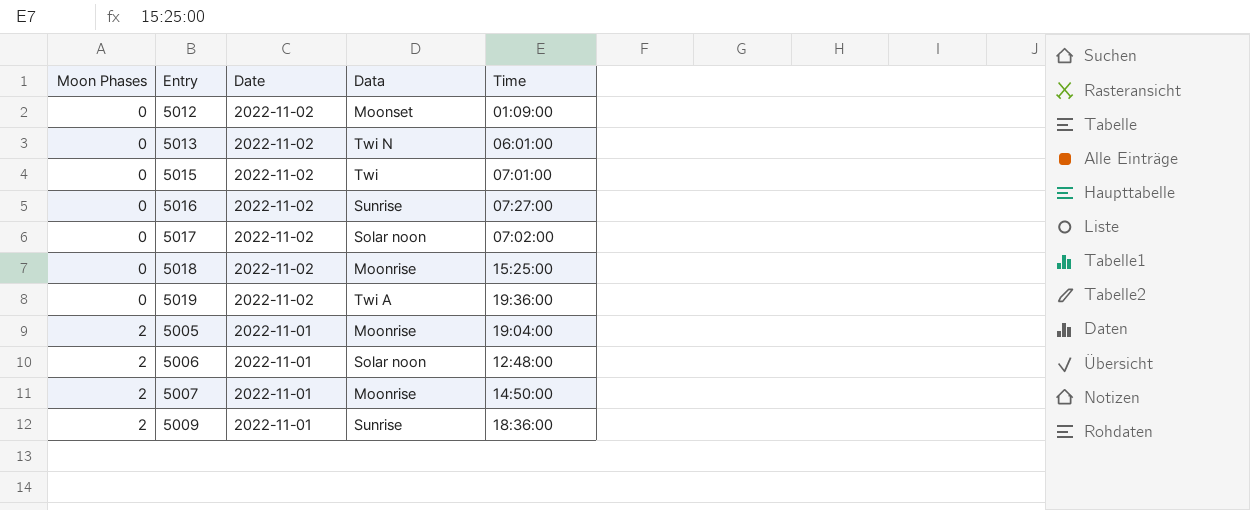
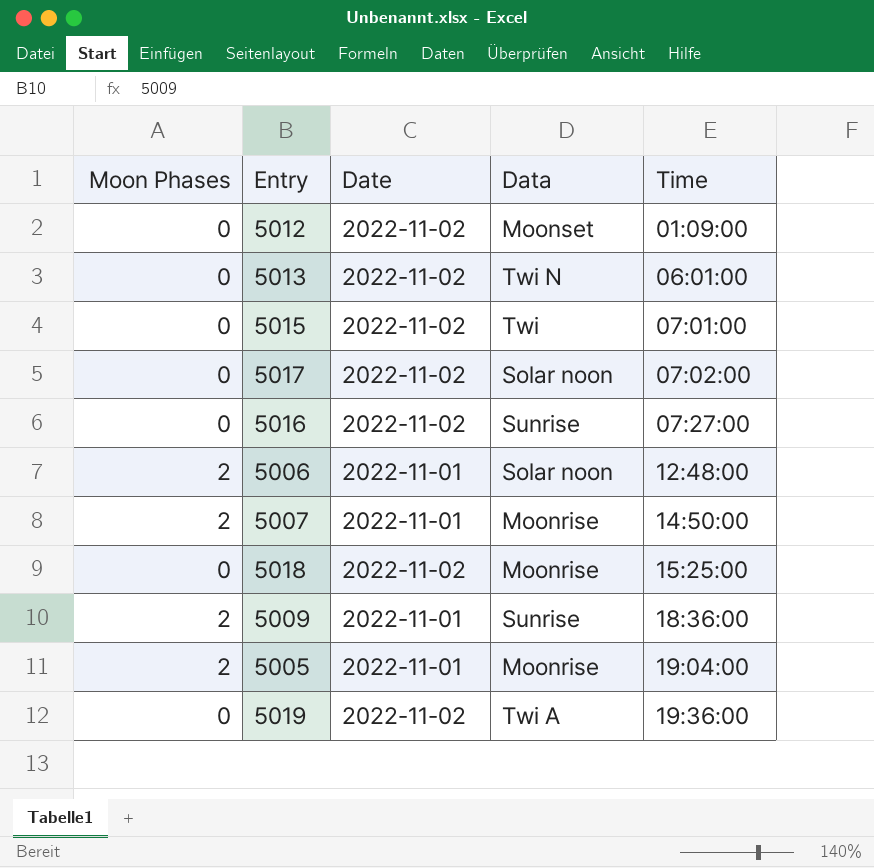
row order: Moon Phases ascending -> Time ascending

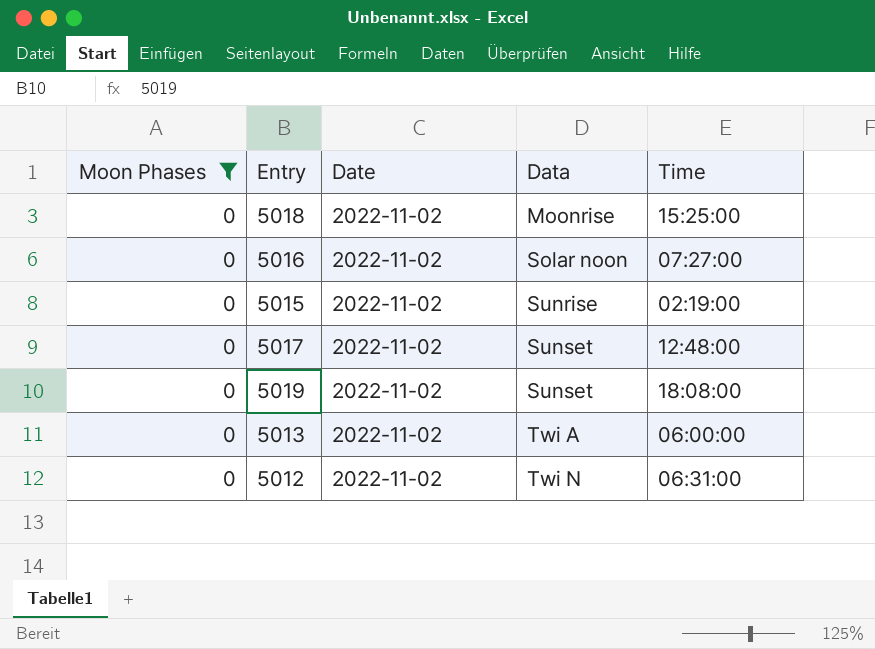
filter: none -> Moon Phases = 0
row order: Time ascending -> Data ascending
5016 | Data: Sunrise -> Solar noon
5015 | Data: Twi -> Sunrise
5015 | Time: 07:01:00 -> 02:19:00
5017 | Data: Solar noon -> Sunset
5017 | Time: 07:02:00 -> 12:48:00
5019 | Data: Twi A -> Sunset
5019 | Time: 19:36:00 -> 18:08:00
5013 | Data: Twi N -> Twi A
5013 | Time: 06:01:00 -> 06:00:00
5012 | Data: Moonset -> Twi N
5012 | Time: 01:09:00 -> 06:31:00

